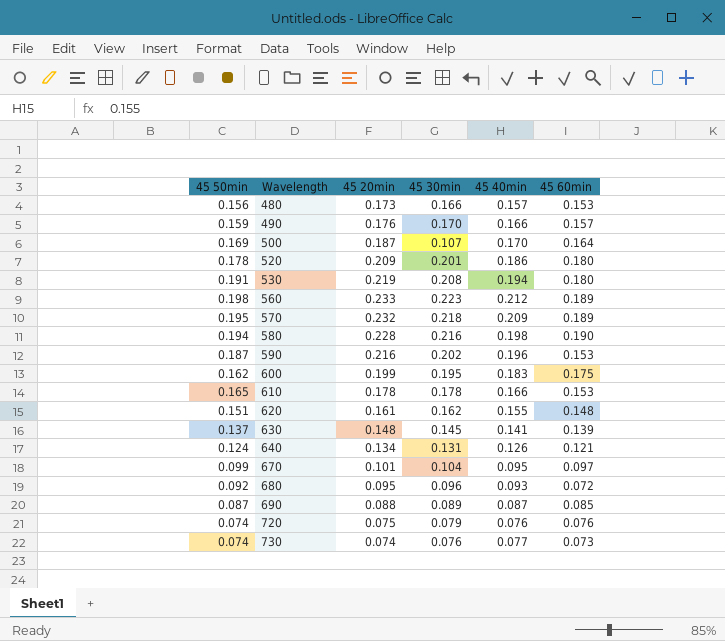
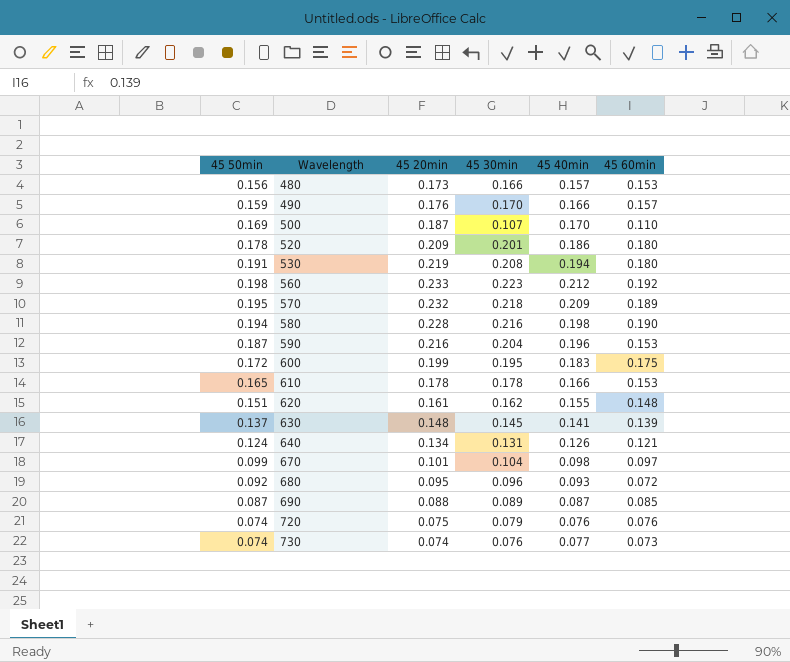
500 | 45 60min: 0.164 -> 0.110
560 | 45 60min: 0.189 -> 0.192
590 | 45 30min: 0.202 -> 0.204
600 | 45 50min: 0.162 -> 0.172
670 | 45 40min: 0.095 -> 0.098

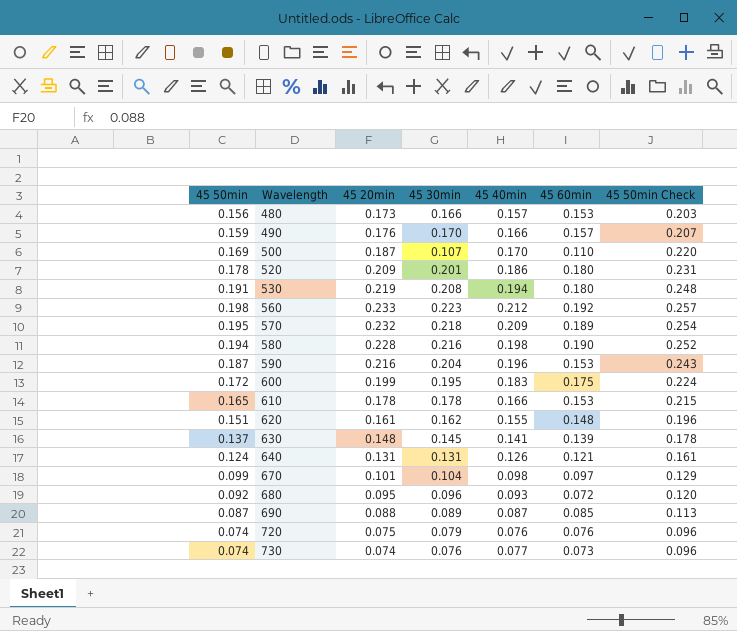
column 45 50min Check | formula: none -> [45 50min] * 1.3
640 | 45 20min: 0.134 -> 0.131

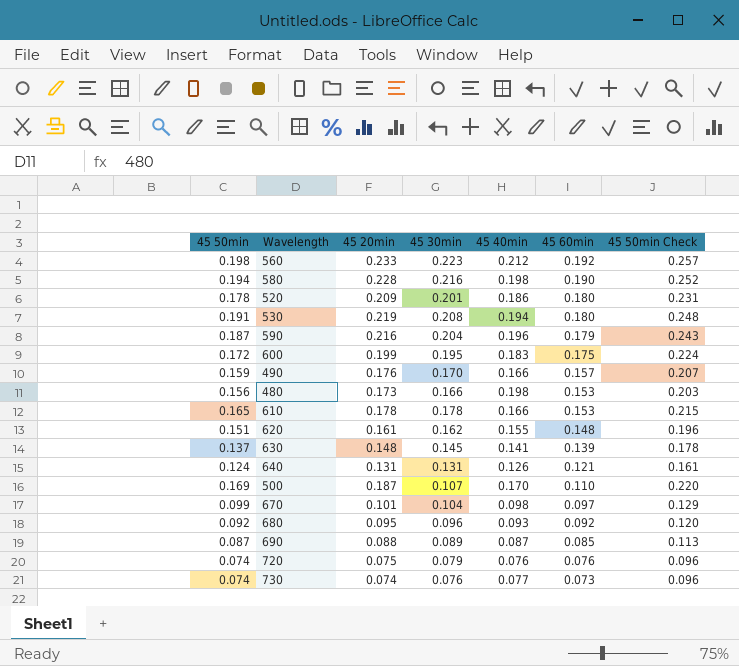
row order: Wavelength ascending -> 45 60min descending
row 570: 0.195 | 0.232 | 0.218 | 0.209 | 0.189 | 0.254 -> none
590 | 45 60min: 0.153 -> 0.179
480 | 45 40min: 0.157 -> 0.198
680 | 45 60min: 0.072 -> 0.092

